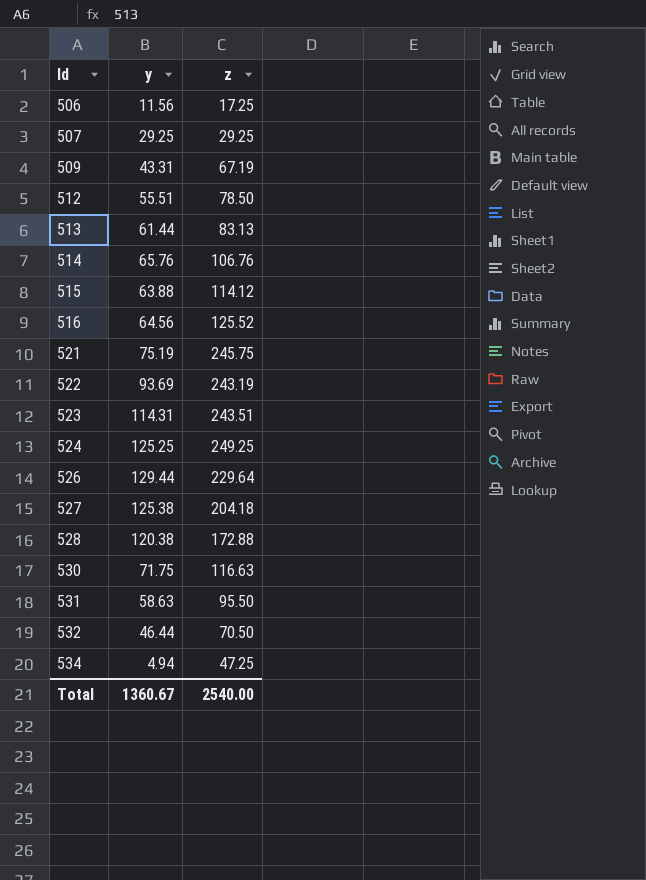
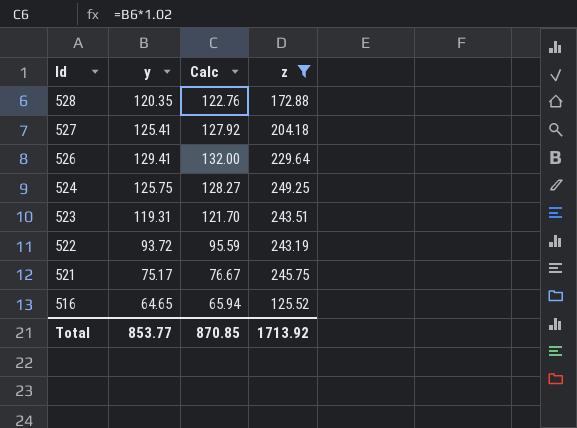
filter: none -> z >= 125.52
row order: Id ascending -> Id descending
column Calc | formula: none -> [y] * 1.02
528 | y: 120.38 -> 120.35
527 | y: 125.38 -> 125.41
526 | y: 129.44 -> 129.41
524 | y: 125.25 -> 125.75
523 | y: 114.31 -> 119.31
522 | y: 93.69 -> 93.72
521 | y: 75.19 -> 75.17
516 | y: 64.56 -> 64.65
Total | y: 1360.67 -> 853.77
Total | z: 2540.00 -> 1713.92

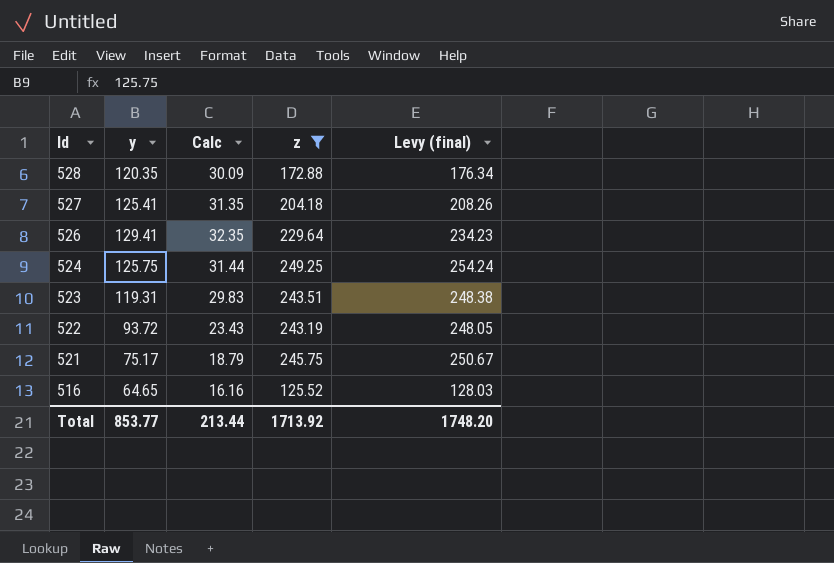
column Calc | formula: [y] * 1.02 -> [y] * 0.25
column Levy (final) | formula: none -> [z] * 1.02
Total | Calc: 870.85 -> 213.44

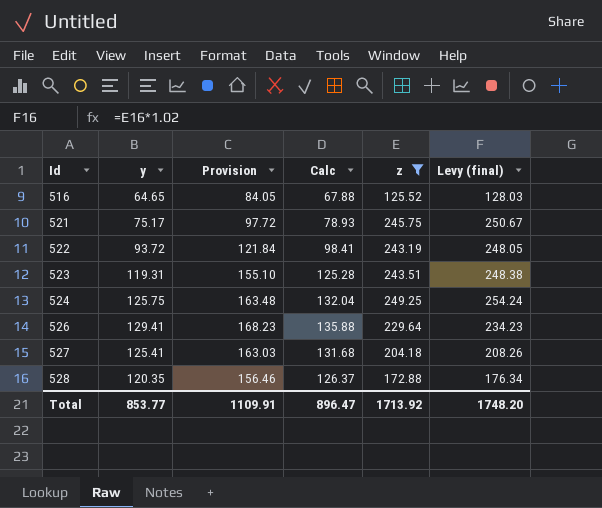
row order: Id descending -> Id ascending
column Provision | formula: none -> [y] * 1.3
column Calc | formula: [y] * 0.25 -> [y] * 1.05
Total | Calc: 213.44 -> 896.47

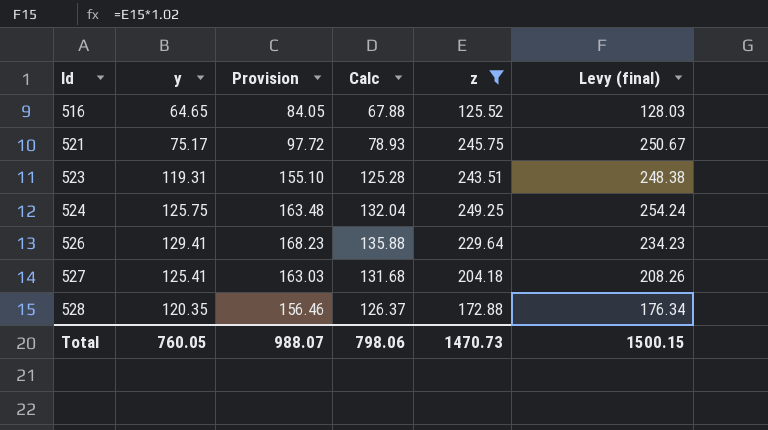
row 522: 93.72 | 121.84 | 98.41 | 243.19 | 248.05 -> none
Total | y: 853.77 -> 760.05
Total | Provision: 1109.91 -> 988.07
Total | Calc: 896.47 -> 798.06
Total | z: 1713.92 -> 1470.73
Total | Levy (final): 1748.20 -> 1500.15

